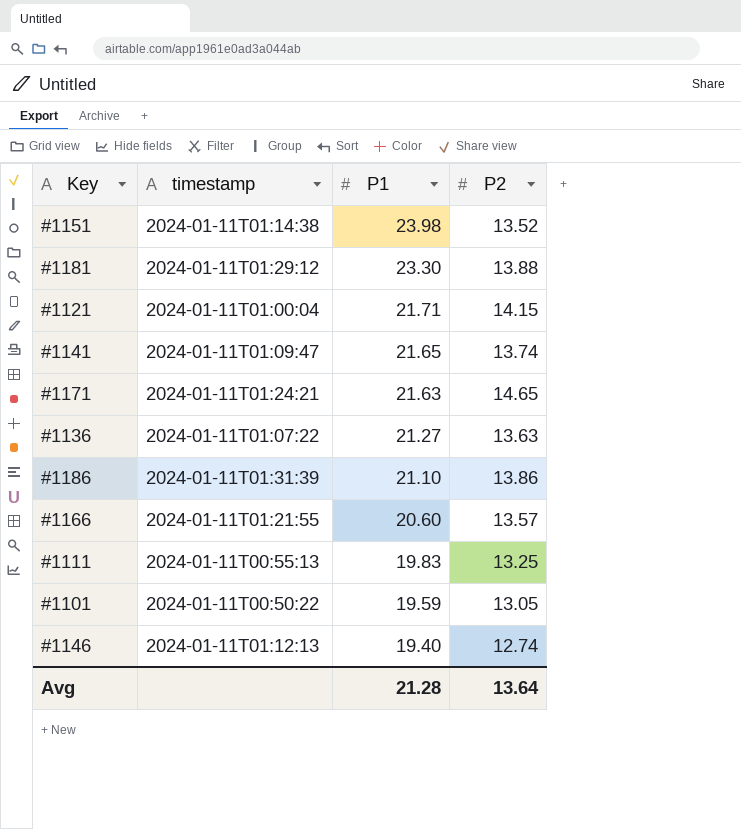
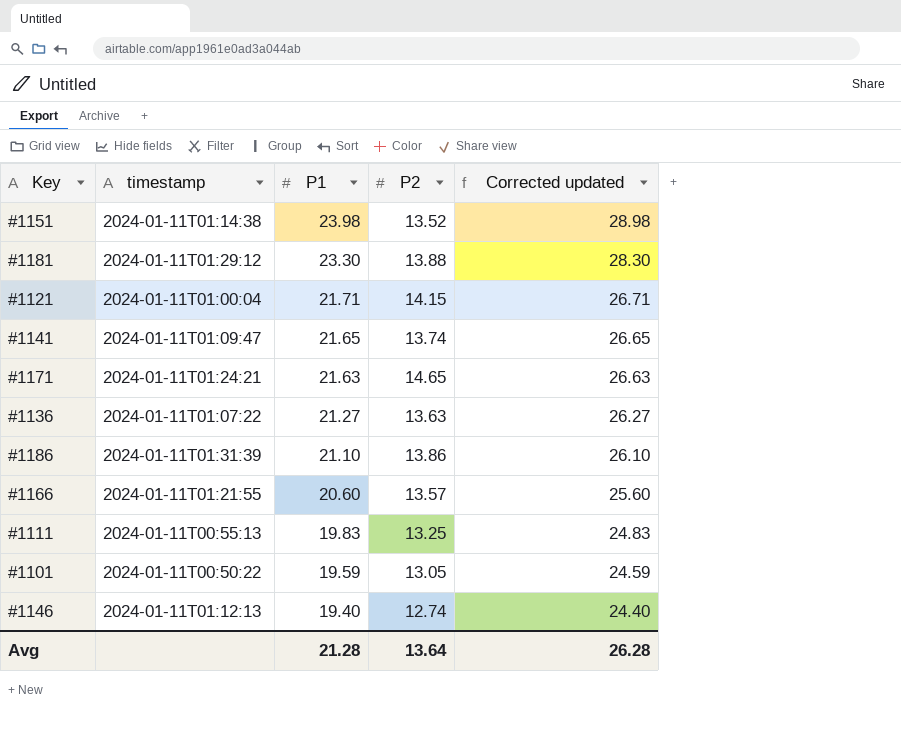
column Corrected updated | formula: none -> [P1] + 5

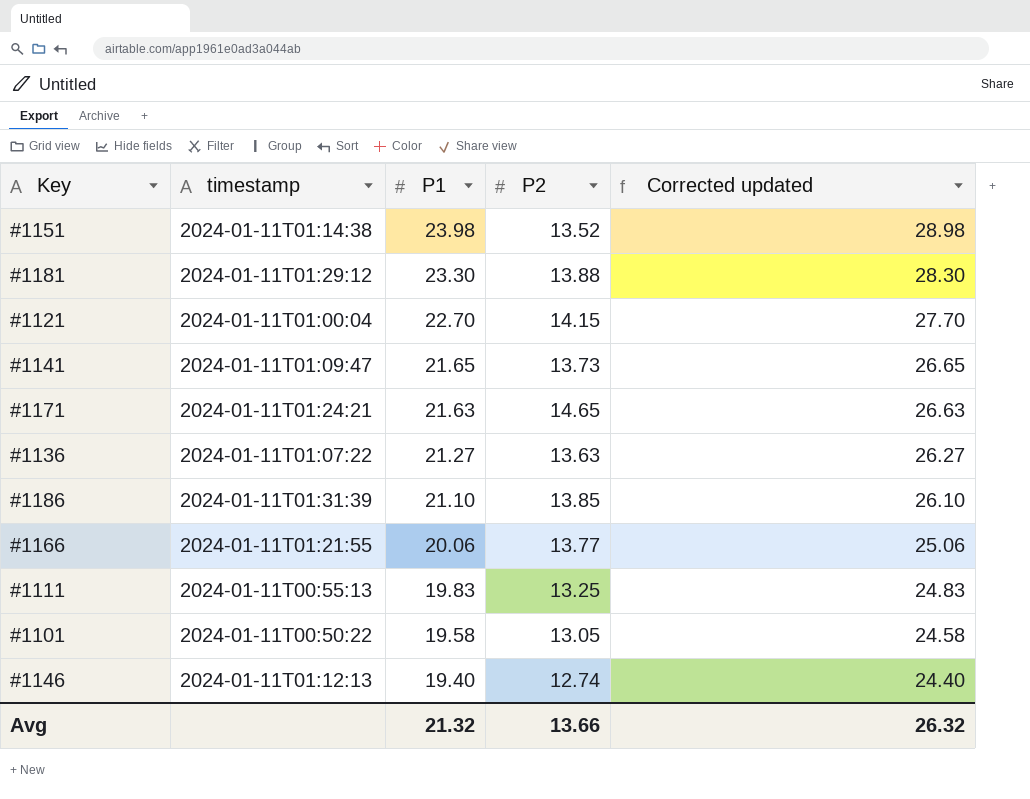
#1121 | P1: 21.71 -> 22.70
#1121 | Corrected updated: 26.71 -> 27.70
#1141 | P2: 13.74 -> 13.73
#1186 | P2: 13.86 -> 13.85
#1166 | P1: 20.60 -> 20.06
#1166 | P2: 13.57 -> 13.77
#1166 | Corrected updated: 25.60 -> 25.06
#1101 | P1: 19.59 -> 19.58
#1101 | Corrected updated: 24.59 -> 24.58
Avg | P1: 21.28 -> 21.32
Avg | P2: 13.64 -> 13.66
Avg | Corrected updated: 26.28 -> 26.32

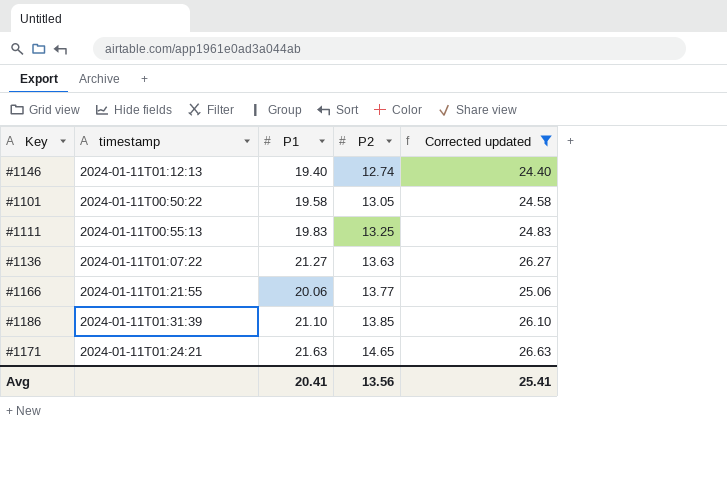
filter: none -> Corrected updated <= 26.63
row order: P1 descending -> P2 ascending
Avg | P1: 21.32 -> 20.41
Avg | P2: 13.66 -> 13.56
Avg | Corrected updated: 26.32 -> 25.41

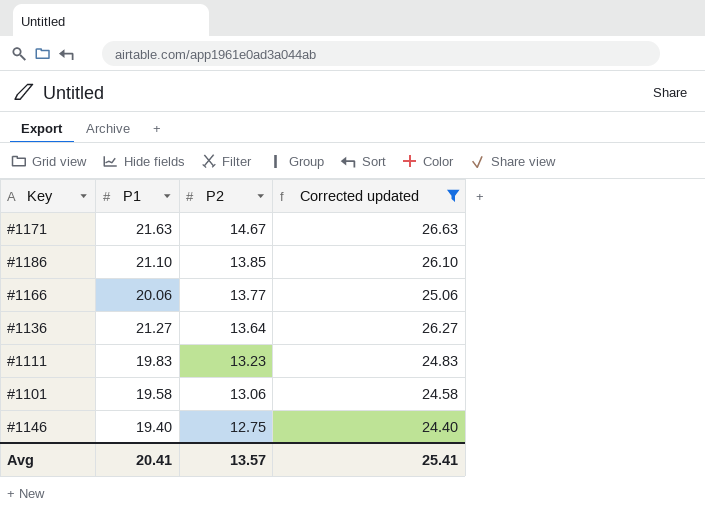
row order: P2 ascending -> P2 descending
column timestamp | position: 2 -> none
#1171 | P2: 14.65 -> 14.67
#1136 | P2: 13.63 -> 13.64
#1111 | P2: 13.25 -> 13.23
#1101 | P2: 13.05 -> 13.06
#1146 | P2: 12.74 -> 12.75
Avg | P2: 13.56 -> 13.57

